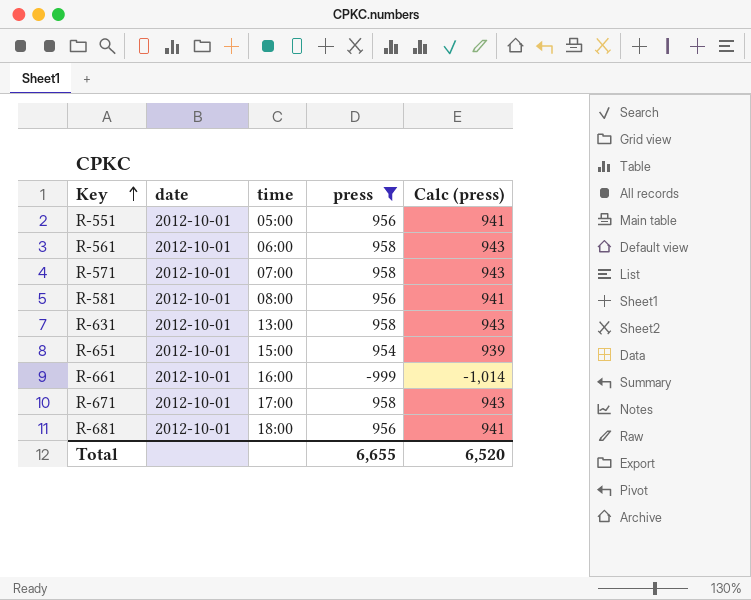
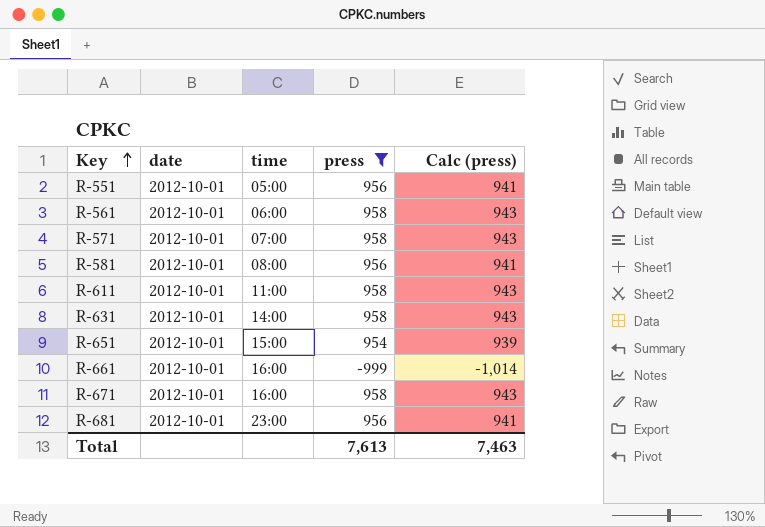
row R-611: none -> 2012-10-01 | 11:00 | 958 | 943
R-631 | time: 13:00 -> 14:00
R-671 | time: 17:00 -> 16:00
R-681 | time: 18:00 -> 23:00
Total | press: 6,655 -> 7,613
Total | Calc (press): 6,520 -> 7,463

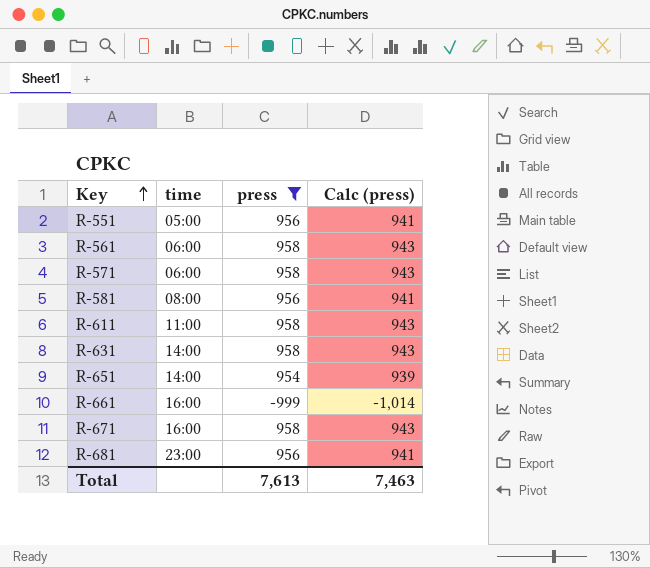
column date | position: 2 -> none
R-571 | time: 07:00 -> 06:00
R-651 | time: 15:00 -> 14:00

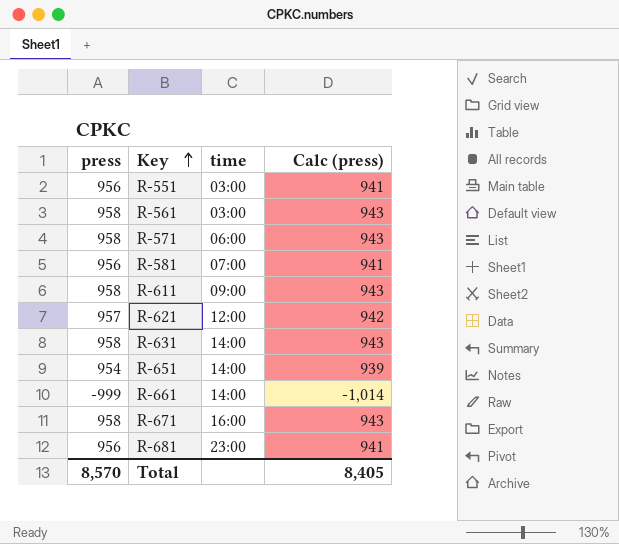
filter: press != 957 -> none
column press | position: 3 -> 1
R-551 | time: 05:00 -> 03:00
R-561 | time: 06:00 -> 03:00
R-581 | time: 08:00 -> 07:00
R-611 | time: 11:00 -> 09:00
R-661 | time: 16:00 -> 14:00
Total | press: 7,613 -> 8,570
Total | Calc (press): 7,463 -> 8,405

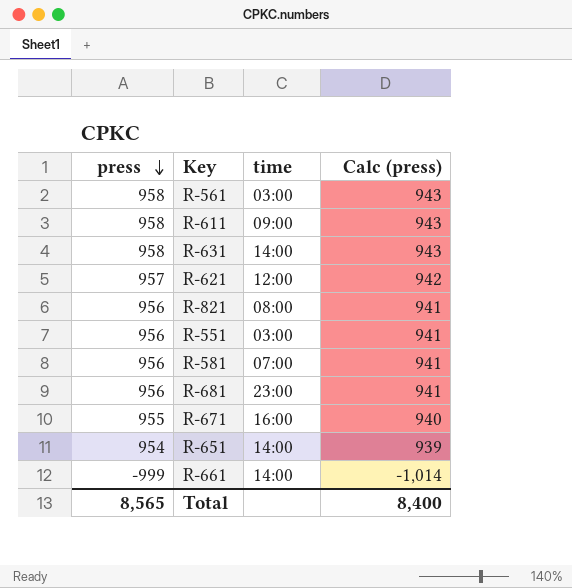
row order: Key ascending -> press descending
row R-571: 958 | 06:00 | 943 -> none
row R-821: none -> 956 | 08:00 | 941
R-671 | press: 958 -> 955
R-671 | Calc (press): 943 -> 940
Total | press: 8,570 -> 8,565
Total | Calc (press): 8,405 -> 8,400

